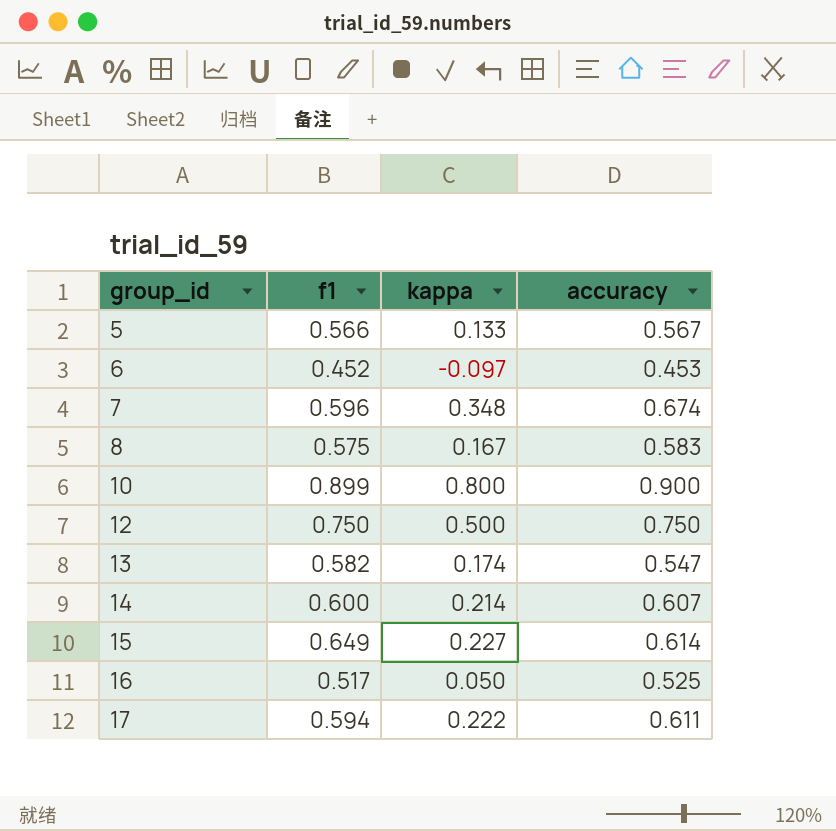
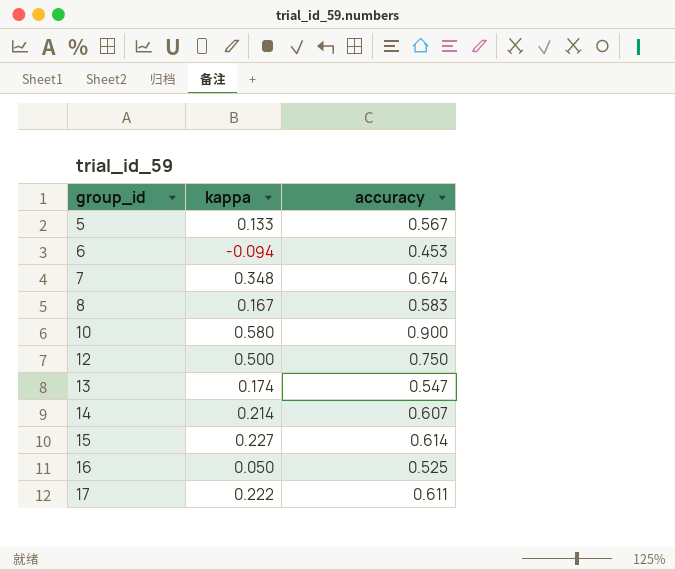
column f1 | position: 2 -> none
6 | kappa: -0.097 -> -0.094
10 | kappa: 0.800 -> 0.580

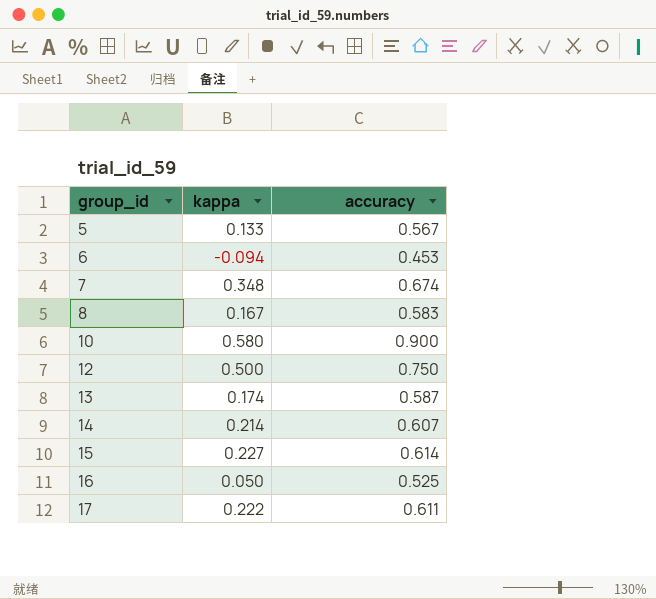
13 | accuracy: 0.547 -> 0.587

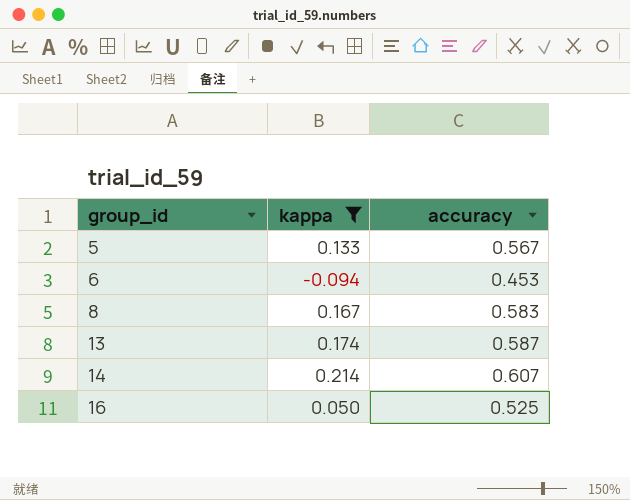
filter: none -> kappa <= 0.214

